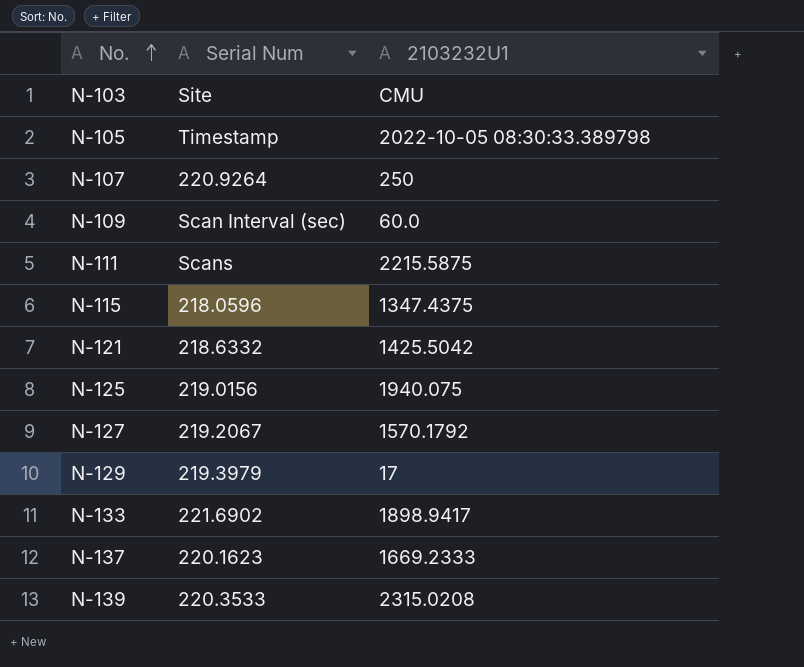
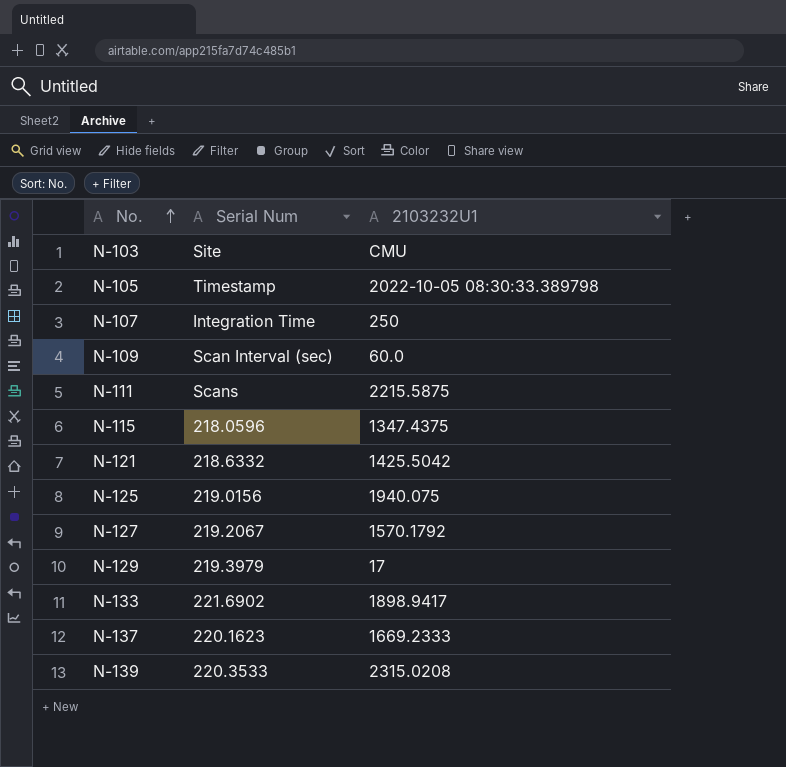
N-107 | Serial Num: 220.9264 -> Integration Time

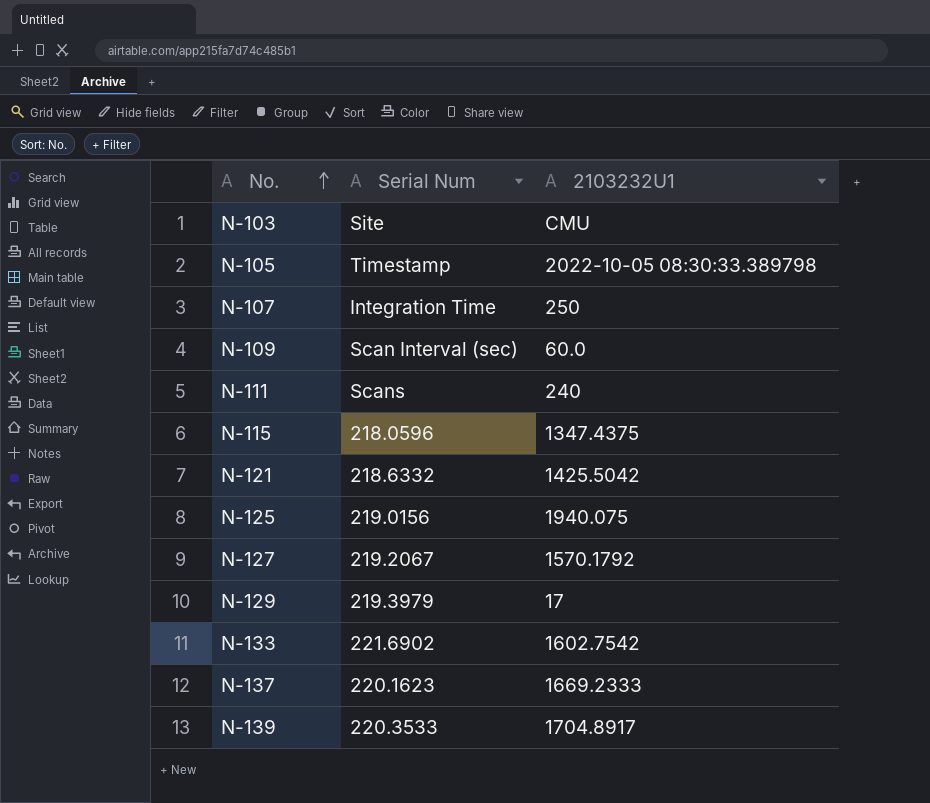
N-111 | 2103232U1: 2215.5875 -> 240
N-133 | 2103232U1: 1898.9417 -> 1602.7542
N-139 | 2103232U1: 2315.0208 -> 1704.8917

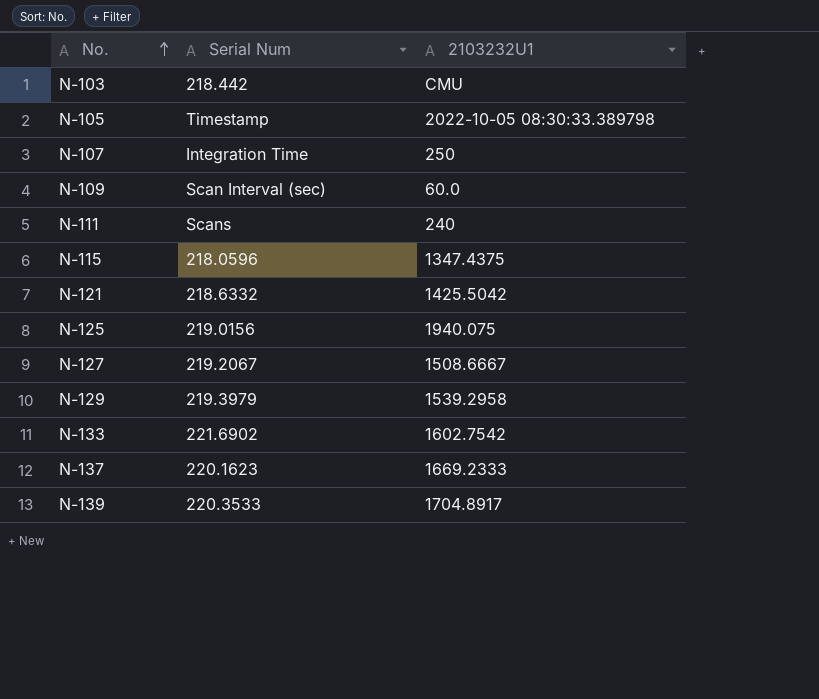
N-103 | Serial Num: Site -> 218.442
N-127 | 2103232U1: 1570.1792 -> 1508.6667
N-129 | 2103232U1: 17 -> 1539.2958

